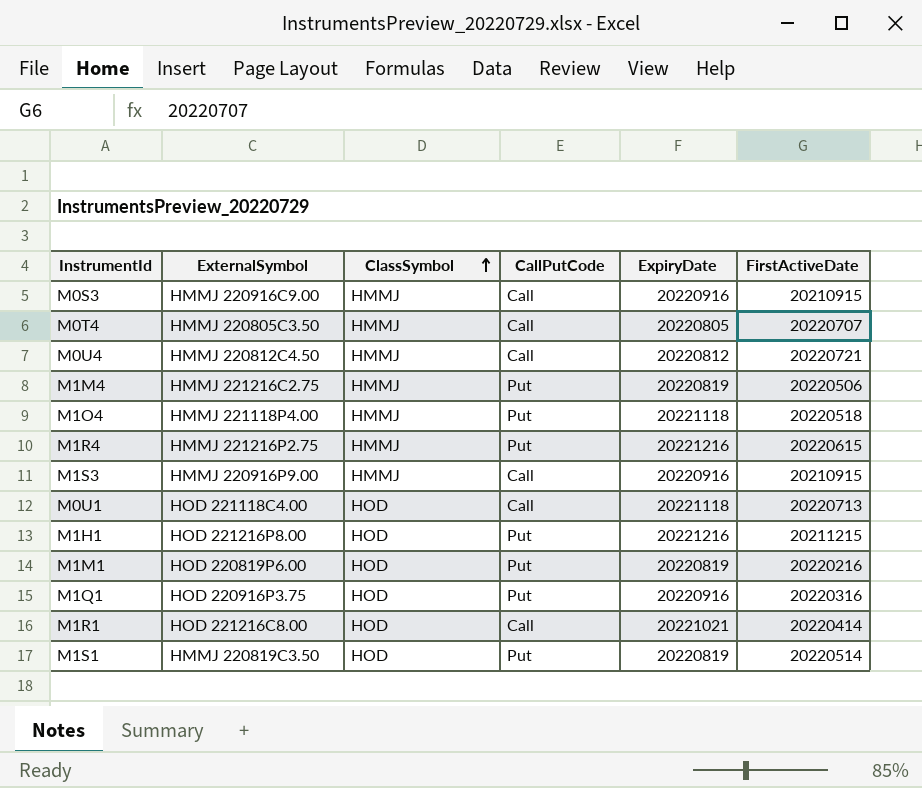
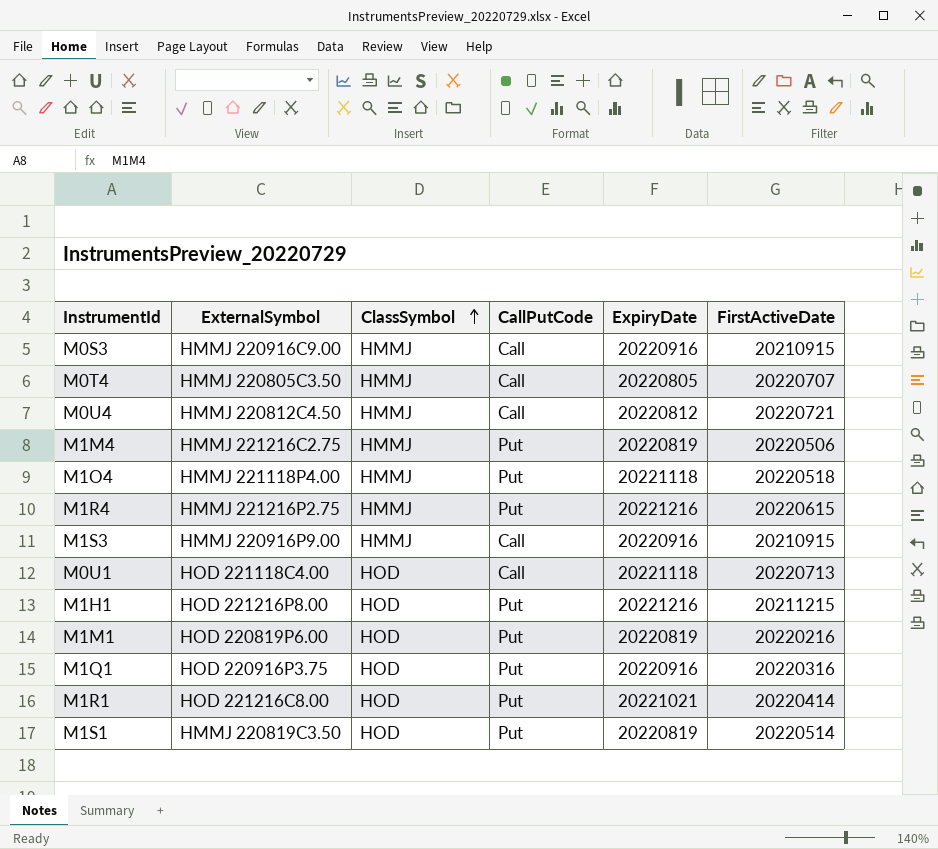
M1R1 | CallPutCode: Call -> Put

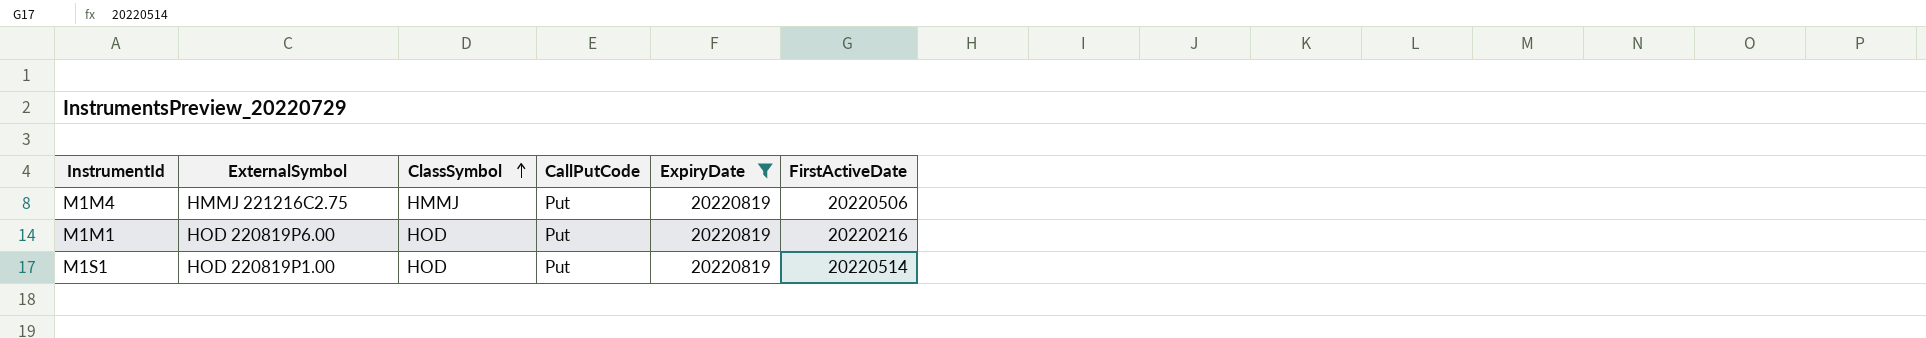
filter: none -> ExpiryDate = 20220819
M1S1 | ExternalSymbol: HMMJ 220819C3.50 -> HOD 220819P1.00

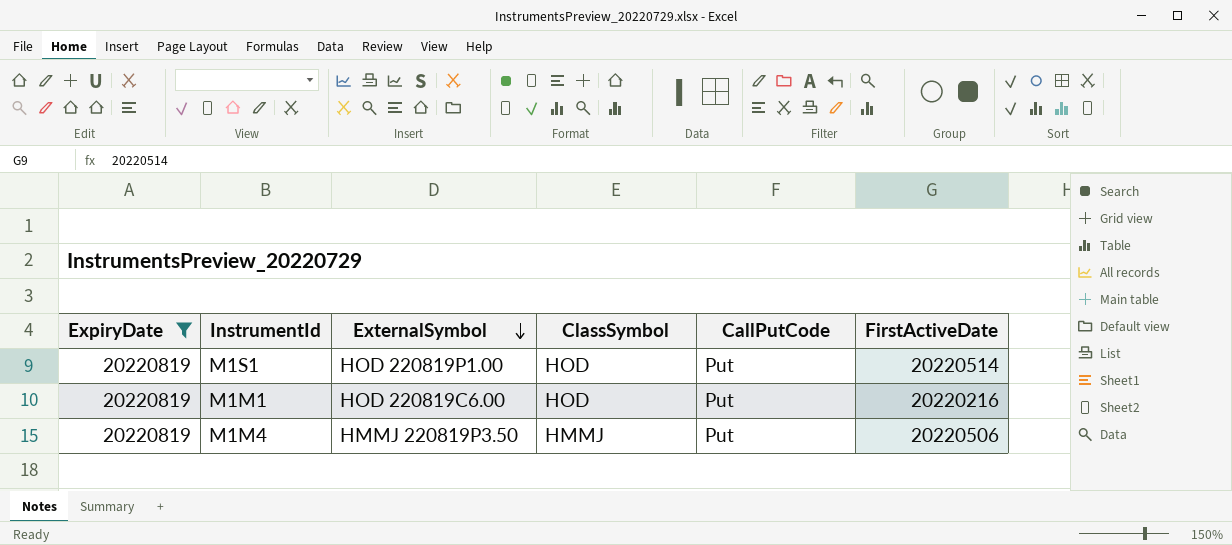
row order: ClassSymbol ascending -> ExternalSymbol descending
column ExpiryDate | position: 5 -> 1
M1M1 | ExternalSymbol: HOD 220819P6.00 -> HOD 220819C6.00
M1M4 | ExternalSymbol: HMMJ 221216C2.75 -> HMMJ 220819P3.50

